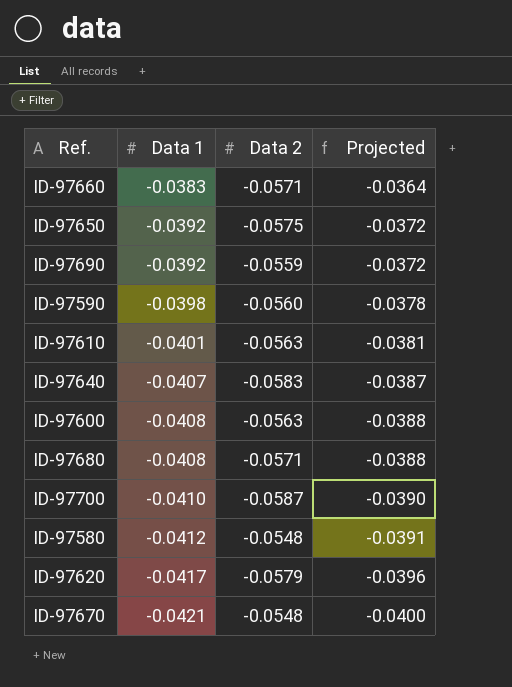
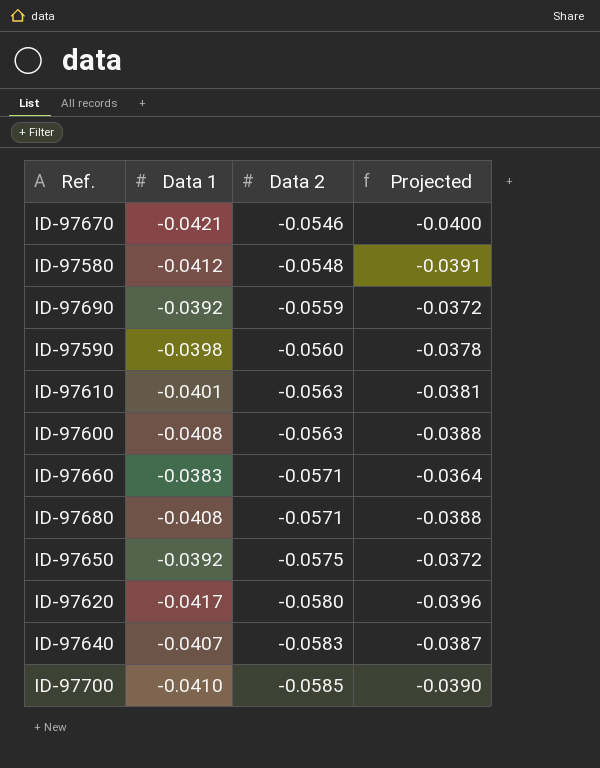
row order: Data 1 descending -> Data 2 descending
ID-97670 | Data 2: -0.0548 -> -0.0546
ID-97620 | Data 2: -0.0579 -> -0.0580
ID-97700 | Data 2: -0.0587 -> -0.0585

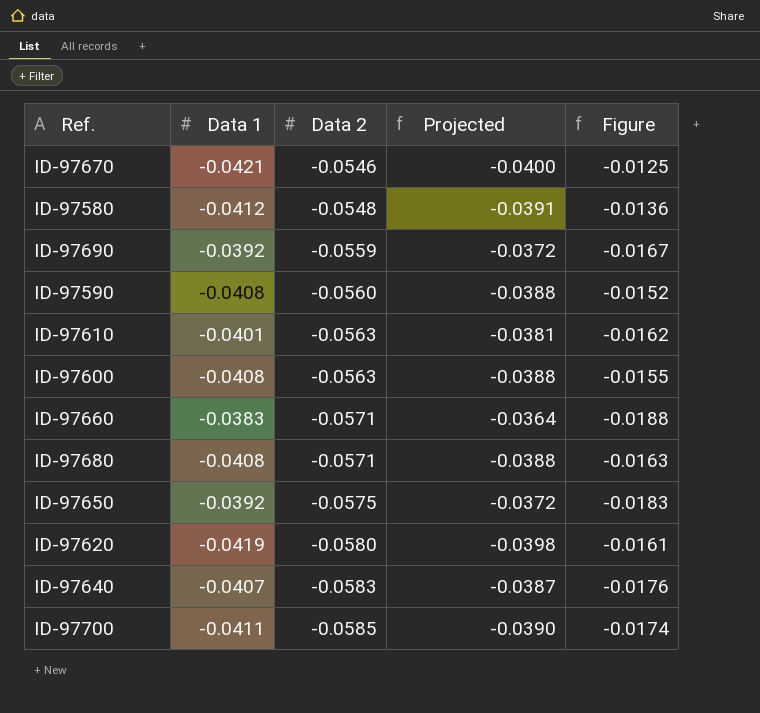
column Figure | formula: none -> [Data 2] - [Data 1]
ID-97590 | Data 1: -0.0398 -> -0.0408
ID-97590 | Projected: -0.0378 -> -0.0388
ID-97620 | Data 1: -0.0417 -> -0.0419
ID-97620 | Projected: -0.0396 -> -0.0398
ID-97700 | Data 1: -0.0410 -> -0.0411

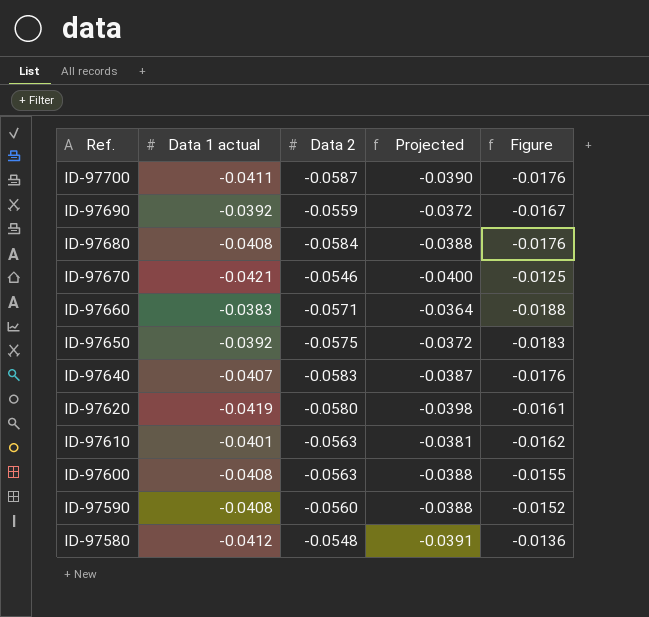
row order: Data 2 descending -> Ref. descending
column name: Data 1 -> Data 1 actual
ID-97700 | Data 2: -0.0585 -> -0.0587
ID-97700 | Figure: -0.0174 -> -0.0176
ID-97680 | Data 2: -0.0571 -> -0.0584
ID-97680 | Figure: -0.0163 -> -0.0176

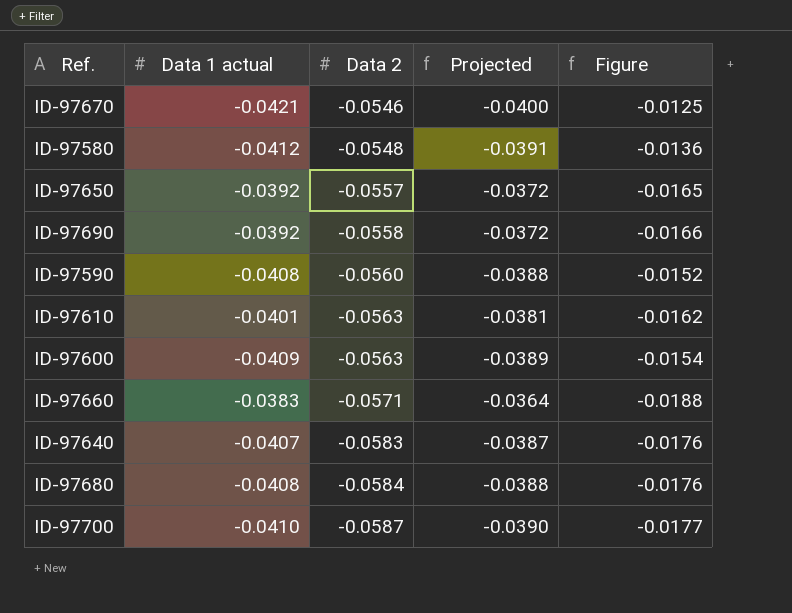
row order: Ref. descending -> Data 2 descending
row ID-97620: -0.0419 | -0.0580 | -0.0398 | -0.0161 -> none
ID-97650 | Data 2: -0.0575 -> -0.0557
ID-97650 | Figure: -0.0183 -> -0.0165
ID-97690 | Data 2: -0.0559 -> -0.0558
ID-97690 | Figure: -0.0167 -> -0.0166
ID-97600 | Data 1 actual: -0.0408 -> -0.0409
ID-97600 | Projected: -0.0388 -> -0.0389
ID-97600 | Figure: -0.0155 -> -0.0154
ID-97700 | Data 1 actual: -0.0411 -> -0.0410
ID-97700 | Figure: -0.0176 -> -0.0177

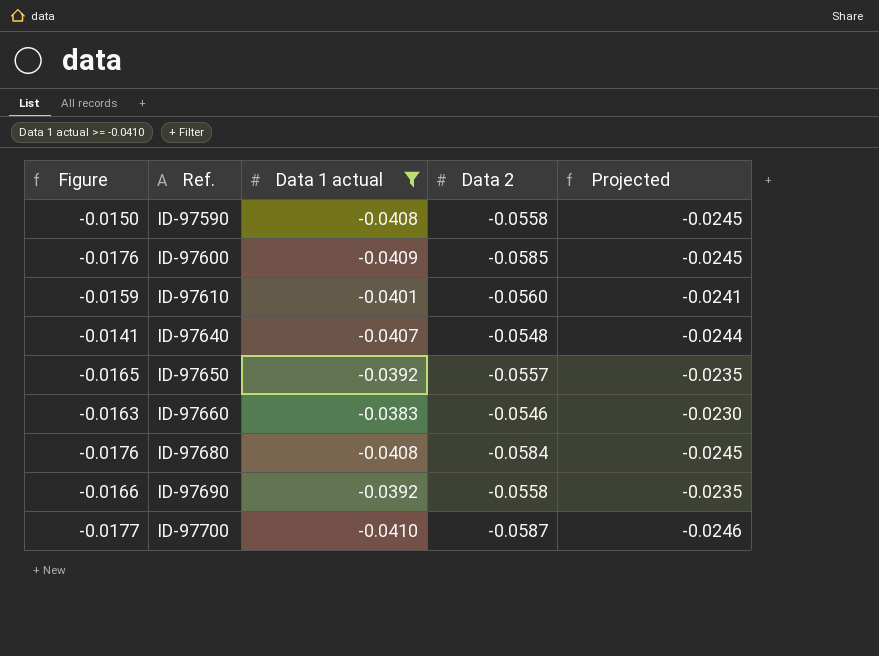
filter: none -> Data 1 actual >= -0.0410
row order: Data 2 descending -> Ref. ascending
column Figure | position: 5 -> 1
column Projected | formula: [Data 1 actual] * 0.95 -> [Data 1 actual] * 0.6
ID-97590 | Figure: -0.0152 -> -0.0150
ID-97590 | Data 2: -0.0560 -> -0.0558
ID-97600 | Figure: -0.0154 -> -0.0176
ID-97600 | Data 2: -0.0563 -> -0.0585
ID-97610 | Figure: -0.0162 -> -0.0159
ID-97610 | Data 2: -0.0563 -> -0.0560
ID-97640 | Figure: -0.0176 -> -0.0141
ID-97640 | Data 2: -0.0583 -> -0.0548
ID-97660 | Figure: -0.0188 -> -0.0163
ID-97660 | Data 2: -0.0571 -> -0.0546

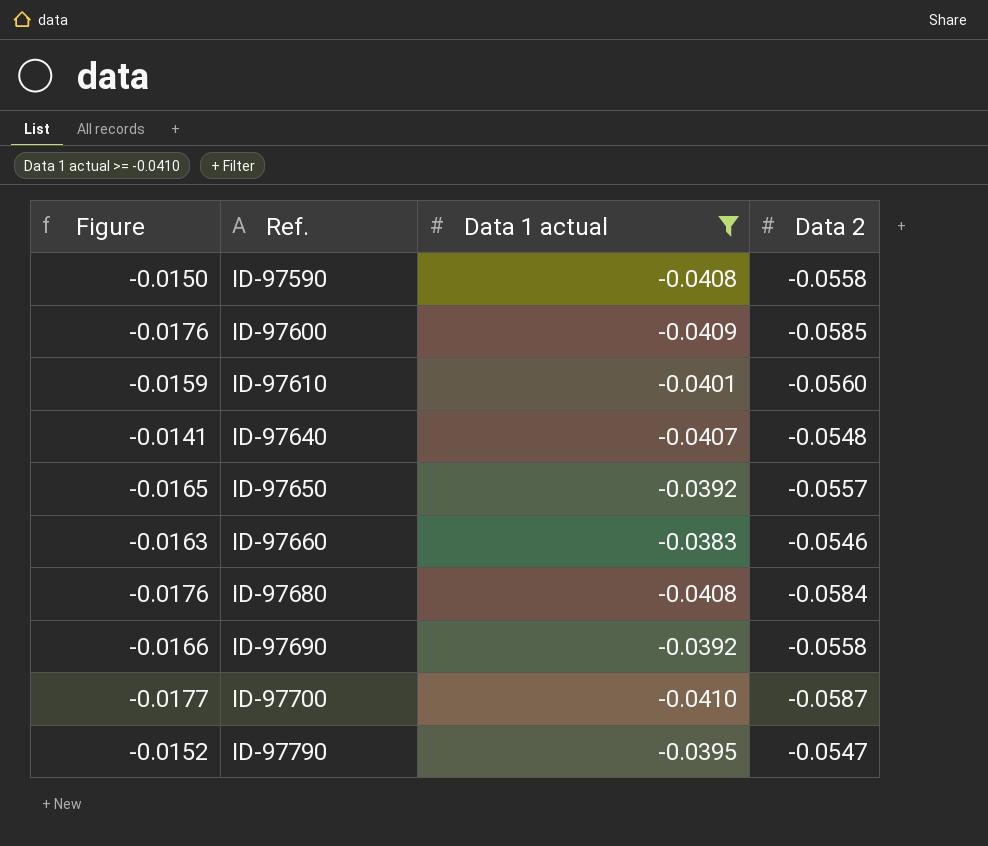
column Projected | formula: [Data 1 actual] * 0.6 -> none
row ID-97790: none -> -0.0152 | -0.0395 | -0.0547

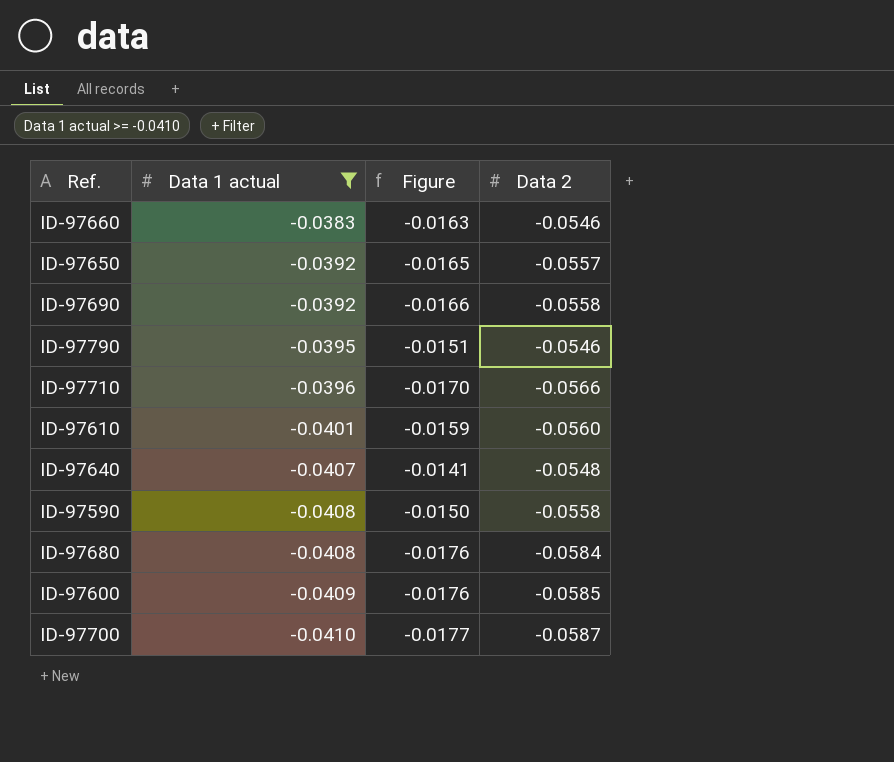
row order: Ref. ascending -> Data 1 actual descending
column Figure | position: 1 -> 3
ID-97790 | Figure: -0.0152 -> -0.0151
ID-97790 | Data 2: -0.0547 -> -0.0546
row ID-97710: none -> -0.0396 | -0.0170 | -0.0566

